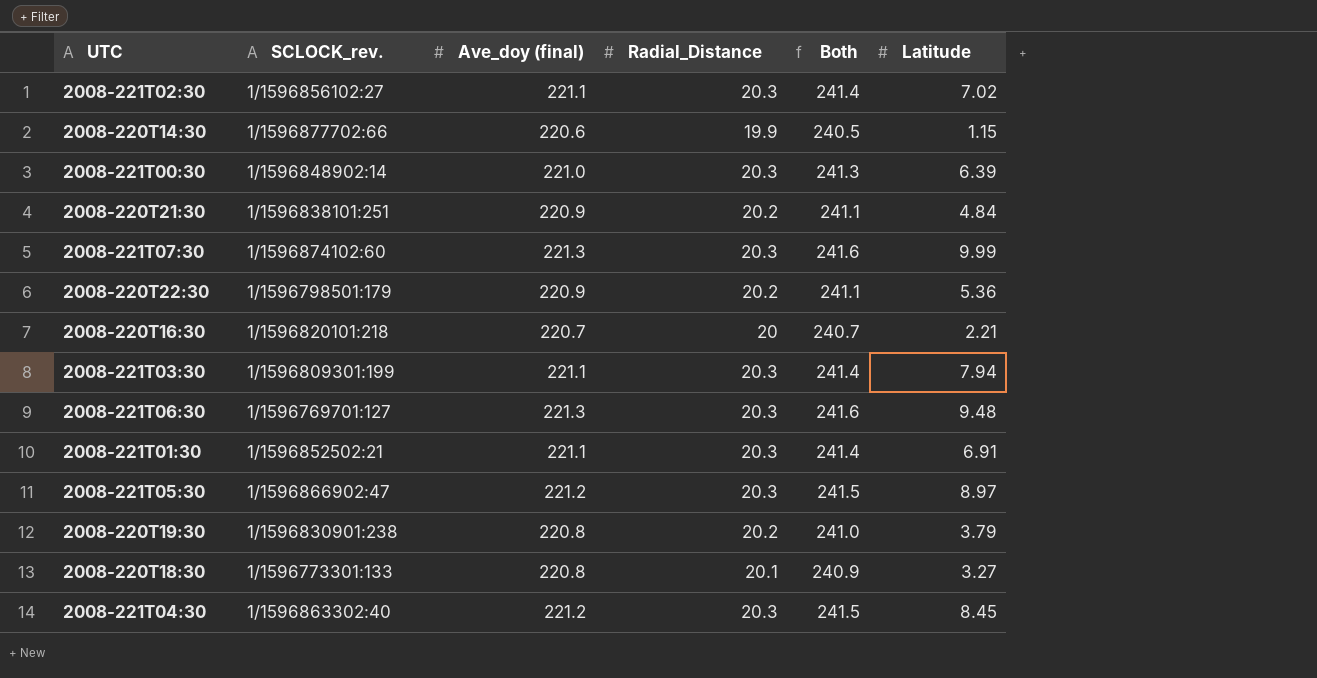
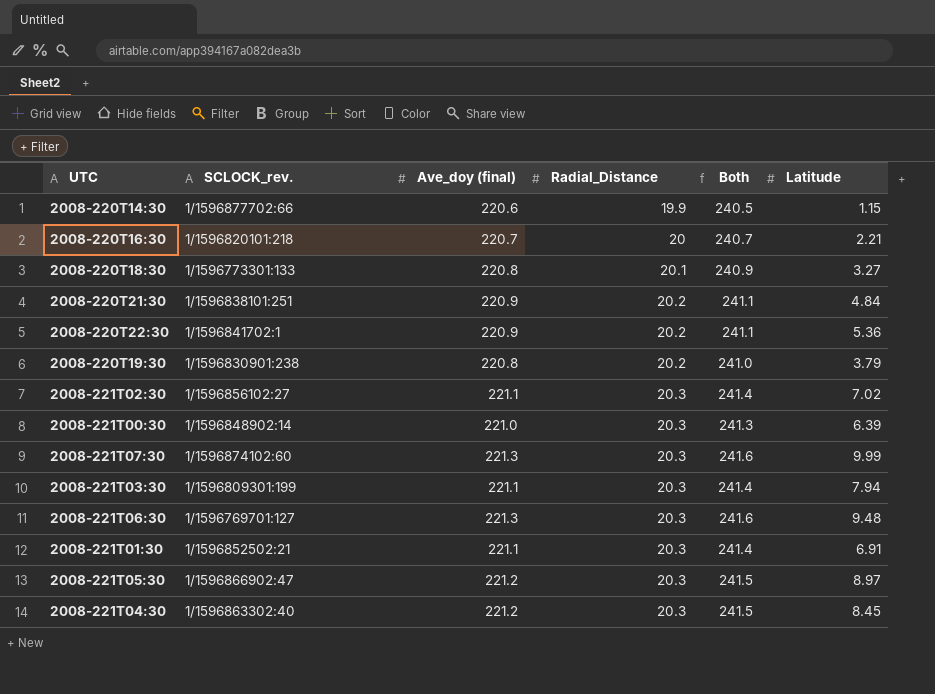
row order: none -> Radial_Distance ascending
2008-220T22:30 | SCLOCK_rev.: 1/1596798501:179 -> 1/1596841702:1

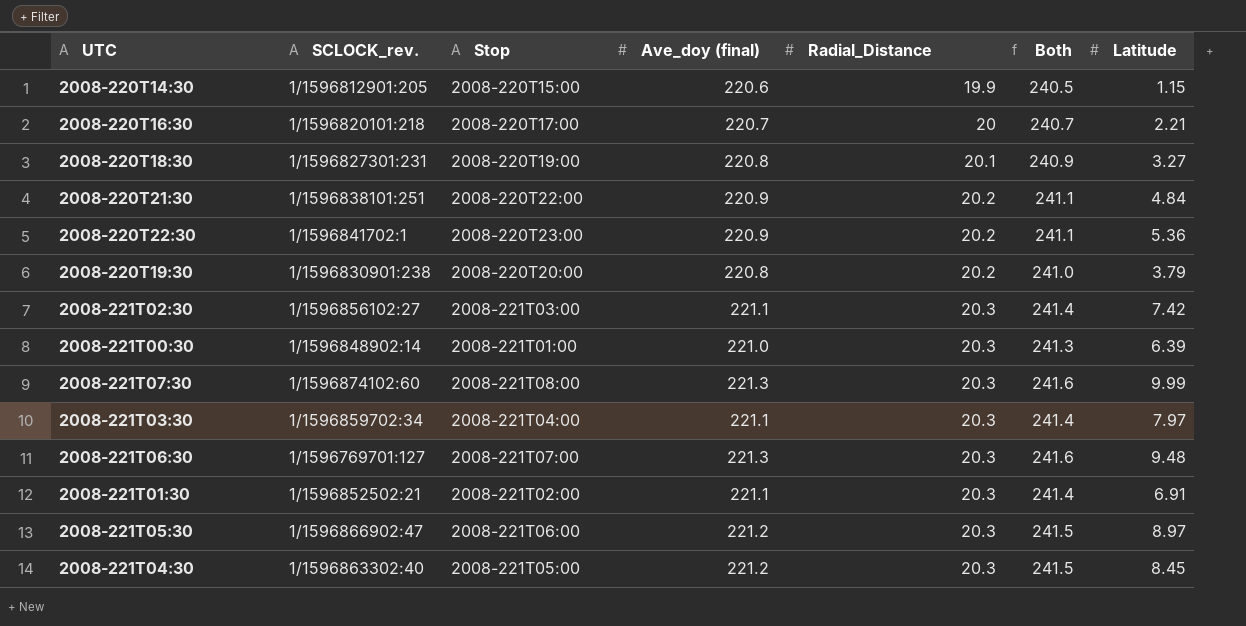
column Stop | position: none -> 3
2008-220T14:30 | SCLOCK_rev.: 1/1596877702:66 -> 1/1596812901:205
2008-220T18:30 | SCLOCK_rev.: 1/1596773301:133 -> 1/1596827301:231
2008-221T02:30 | Latitude: 7.02 -> 7.42
2008-221T03:30 | SCLOCK_rev.: 1/1596809301:199 -> 1/1596859702:34
2008-221T03:30 | Latitude: 7.94 -> 7.97

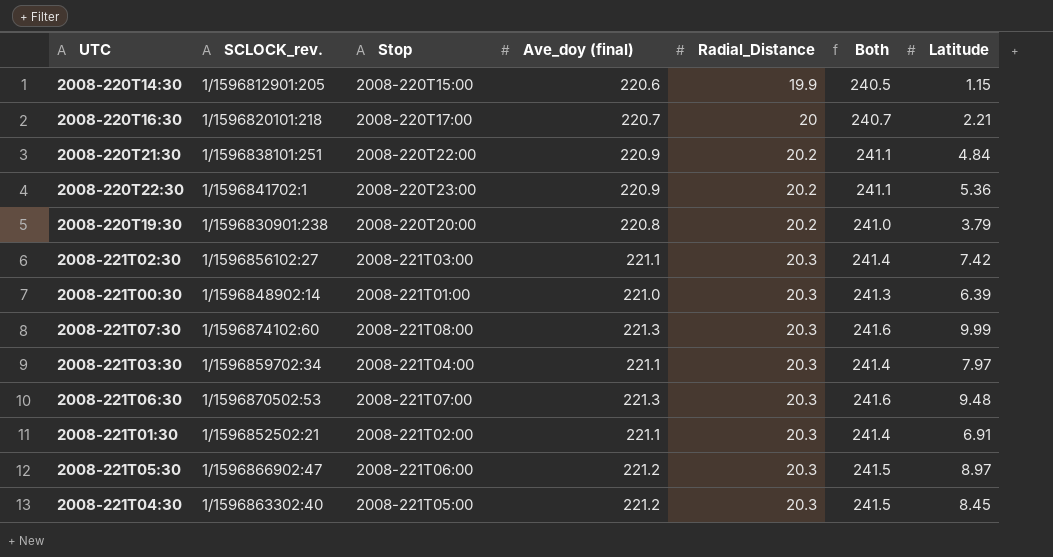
row 2008-220T18:30: 1/1596827301:231 | 2008-220T19:00 | 220.8 | 20.1 | 240.9 | 3.27 -> none
2008-221T06:30 | SCLOCK_rev.: 1/1596769701:127 -> 1/1596870502:53

